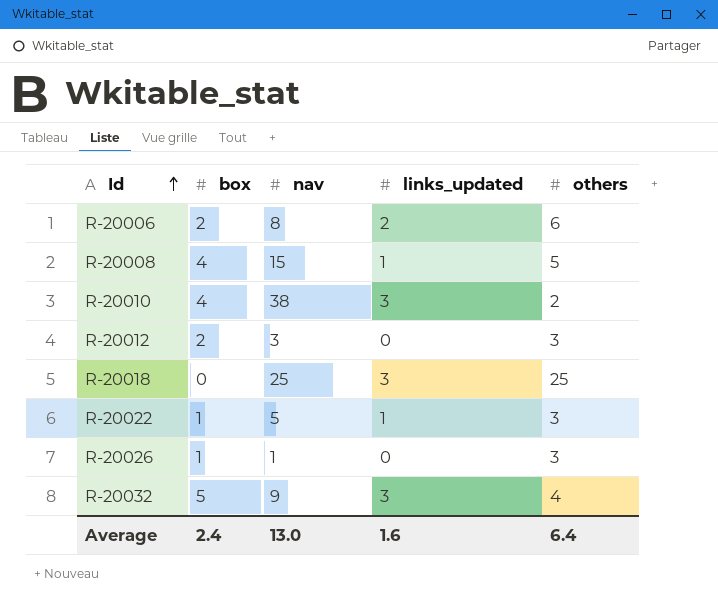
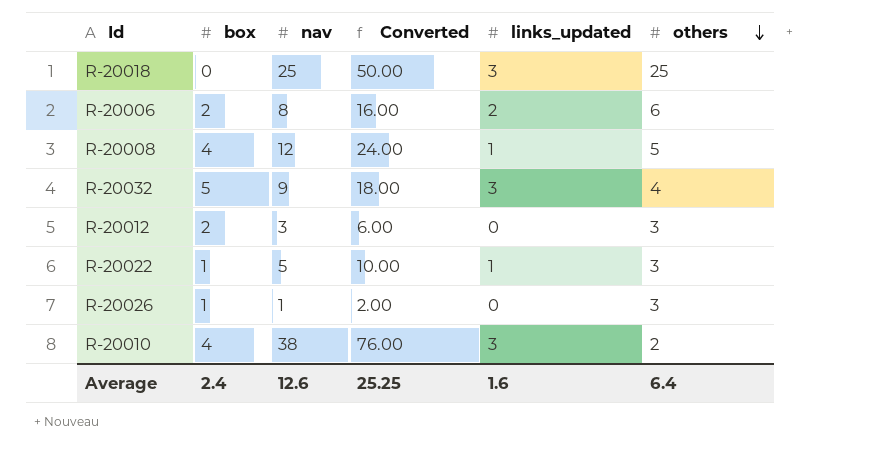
row order: Id ascending -> others descending
column Converted | formula: none -> [nav] * 2
R-20008 | nav: 15 -> 12
Average | nav: 13.0 -> 12.6

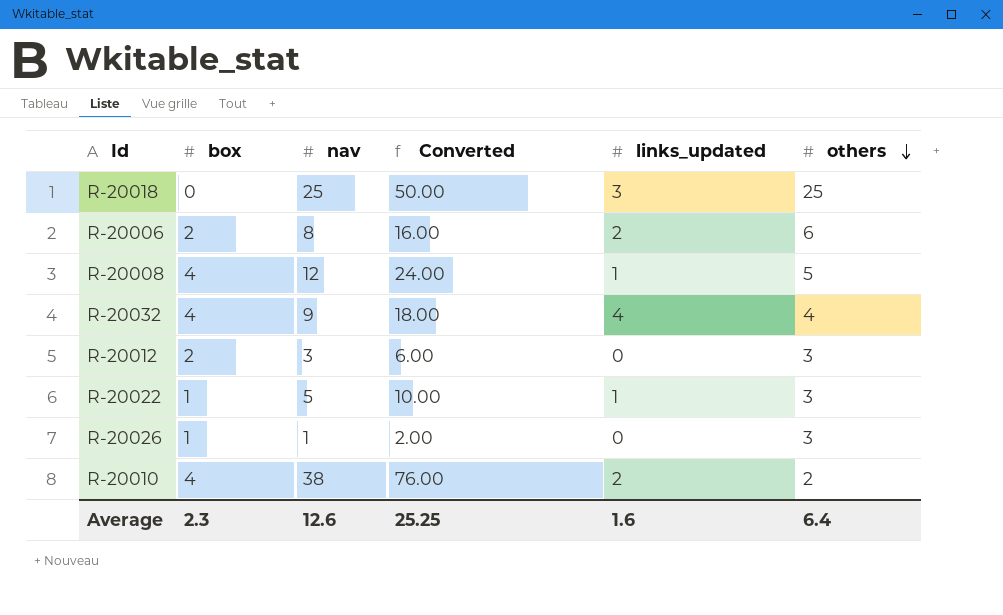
R-20032 | box: 5 -> 4
R-20032 | links_updated: 3 -> 4
R-20010 | links_updated: 3 -> 2
Average | box: 2.4 -> 2.3

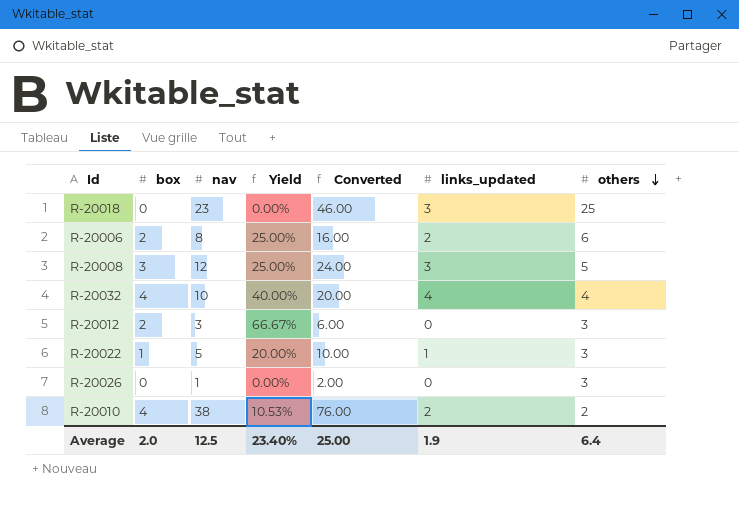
column Yield | formula: none -> [box] / [nav]
R-20018 | nav: 25 -> 23
R-20018 | Converted: 50.00 -> 46.00
R-20008 | box: 4 -> 3
R-20008 | links_updated: 1 -> 3
R-20032 | nav: 9 -> 10
R-20032 | Converted: 18.00 -> 20.00
R-20026 | box: 1 -> 0
Average | box: 2.3 -> 2.0
Average | nav: 12.6 -> 12.5
Average | Converted: 25.25 -> 25.00
Average | links_updated: 1.6 -> 1.9

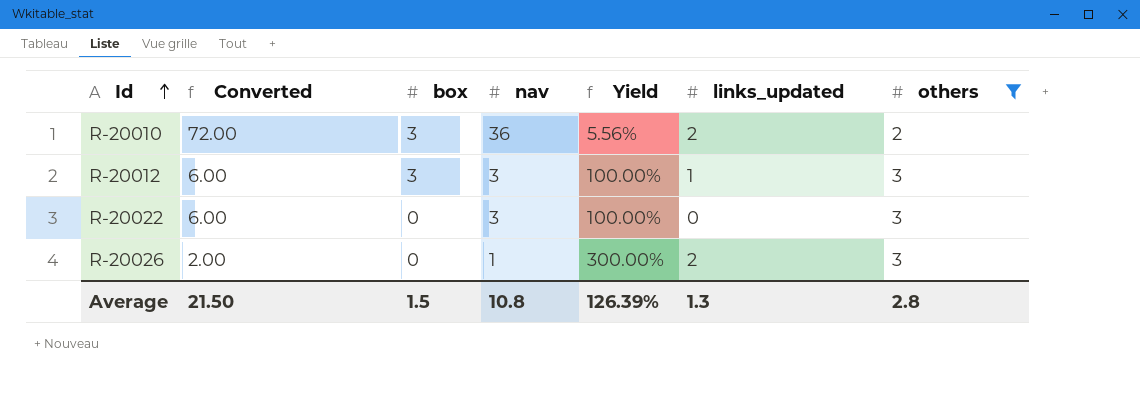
filter: none -> others <= 3
row order: others descending -> Id ascending
column Converted | position: 5 -> 2
column Yield | formula: [box] / [nav] -> [others] / [nav]
R-20010 | Converted: 76.00 -> 72.00
R-20010 | box: 4 -> 3
R-20010 | nav: 38 -> 36
R-20012 | box: 2 -> 3
R-20012 | links_updated: 0 -> 1
R-20022 | Converted: 10.00 -> 6.00
R-20022 | box: 1 -> 0
R-20022 | nav: 5 -> 3
R-20022 | links_updated: 1 -> 0
R-20026 | links_updated: 0 -> 2
Average | Converted: 25.00 -> 21.50
Average | box: 2.0 -> 1.5
Average | nav: 12.5 -> 10.8
Average | Yield: 23.40% -> 126.39%
Average | links_updated: 1.9 -> 1.3
Average | others: 6.4 -> 2.8

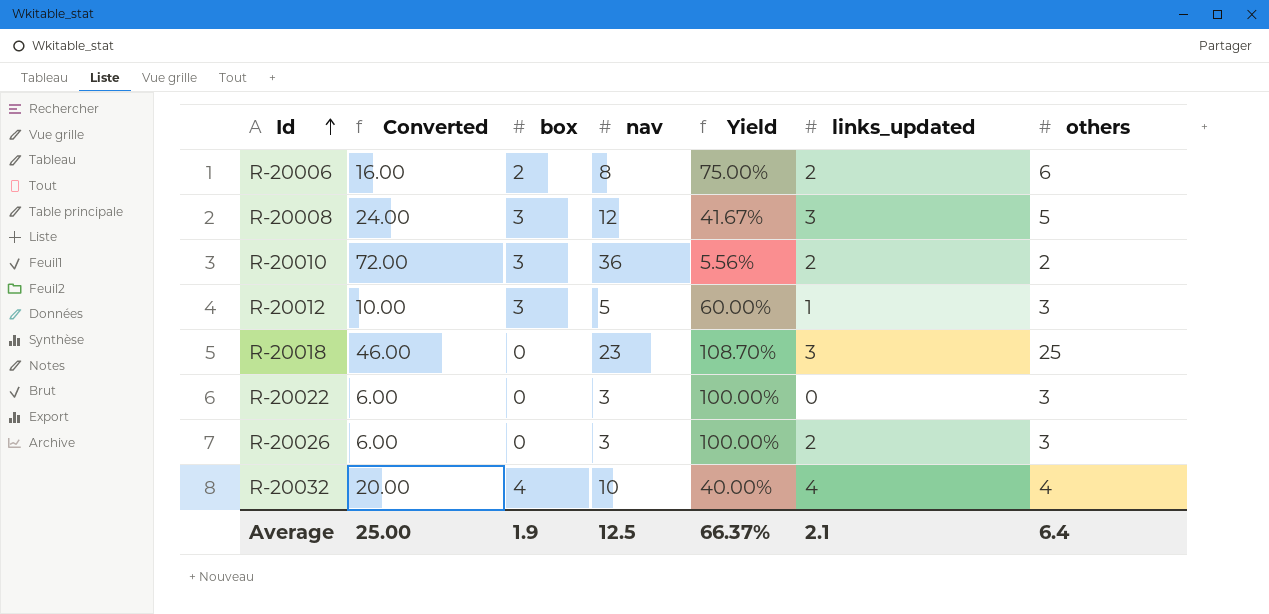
filter: others <= 3 -> none
R-20012 | Converted: 6.00 -> 10.00
R-20012 | nav: 3 -> 5
R-20012 | Yield: 100.00% -> 60.00%
R-20026 | Converted: 2.00 -> 6.00
R-20026 | nav: 1 -> 3
R-20026 | Yield: 300.00% -> 100.00%
Average | Converted: 21.50 -> 25.00
Average | box: 1.5 -> 1.9
Average | nav: 10.8 -> 12.5
Average | Yield: 126.39% -> 66.37%
Average | links_updated: 1.3 -> 2.1
Average | others: 2.8 -> 6.4

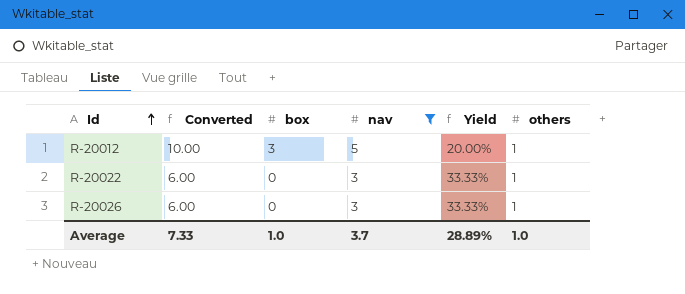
filter: none -> nav <= 5
column links_updated | position: 6 -> none
R-20012 | Yield: 60.00% -> 20.00%
R-20012 | others: 3 -> 1
R-20022 | Yield: 100.00% -> 33.33%
R-20022 | others: 3 -> 1
R-20026 | Yield: 100.00% -> 33.33%
R-20026 | others: 3 -> 1
Average | Converted: 25.00 -> 7.33
Average | box: 1.9 -> 1.0
Average | nav: 12.5 -> 3.7
Average | Yield: 66.37% -> 28.89%
Average | others: 6.4 -> 1.0

